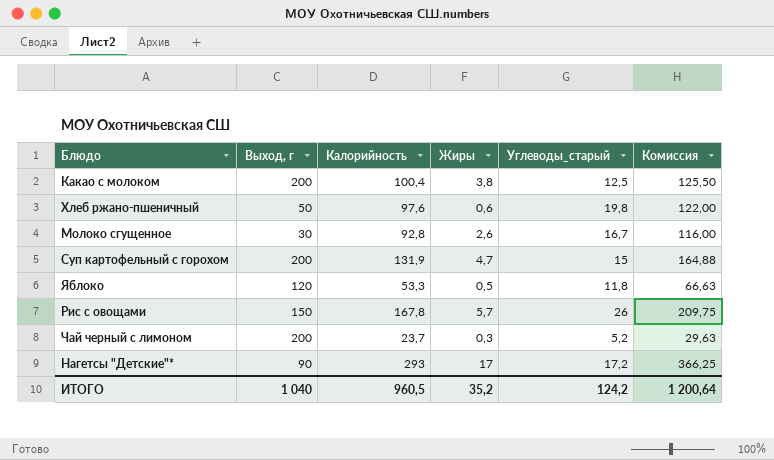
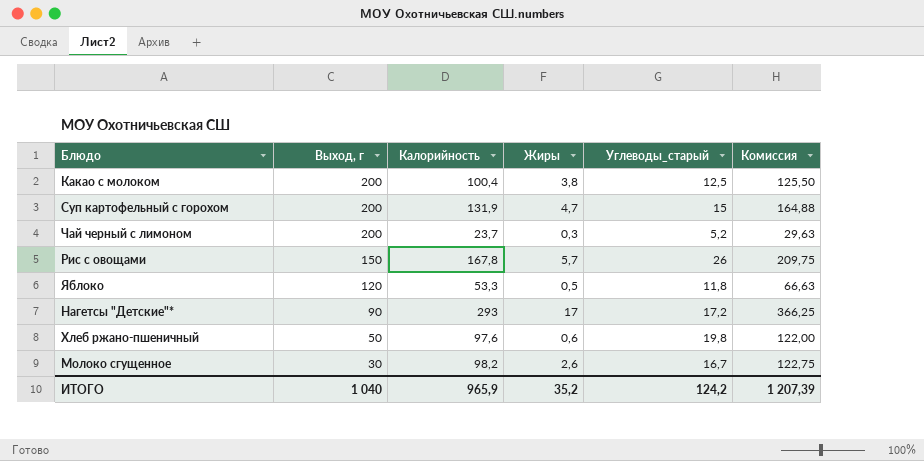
row order: none -> Выход, г descending
Молоко сгущенное | Калорийность: 92,8 -> 98,2
Молоко сгущенное | Комиссия: 116,00 -> 122,75
ИТОГО | Калорийность: 960,5 -> 965,9
ИТОГО | Комиссия: 1 200,64 -> 1 207,39

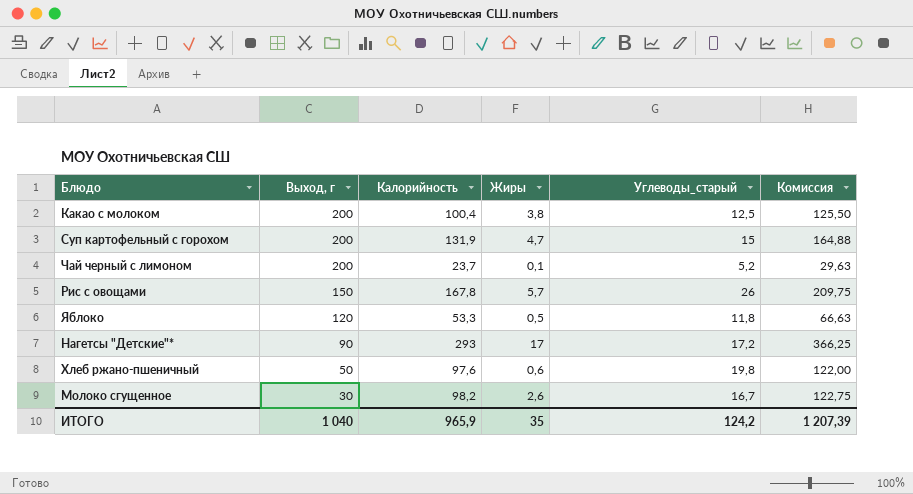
Чай черный с лимоном | Жиры: 0,3 -> 0,1
ИТОГО | Жиры: 35,2 -> 35

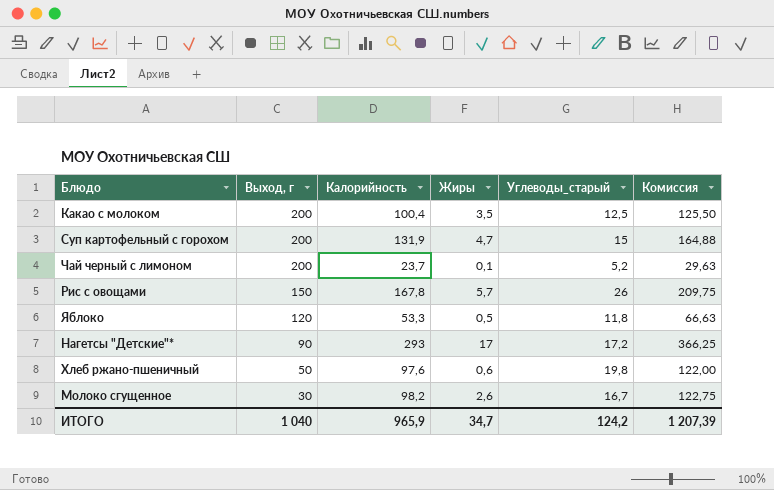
Какао с молоком | Жиры: 3,8 -> 3,5
ИТОГО | Жиры: 35 -> 34,7

